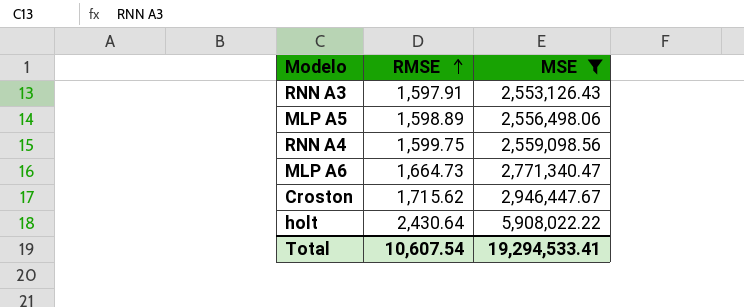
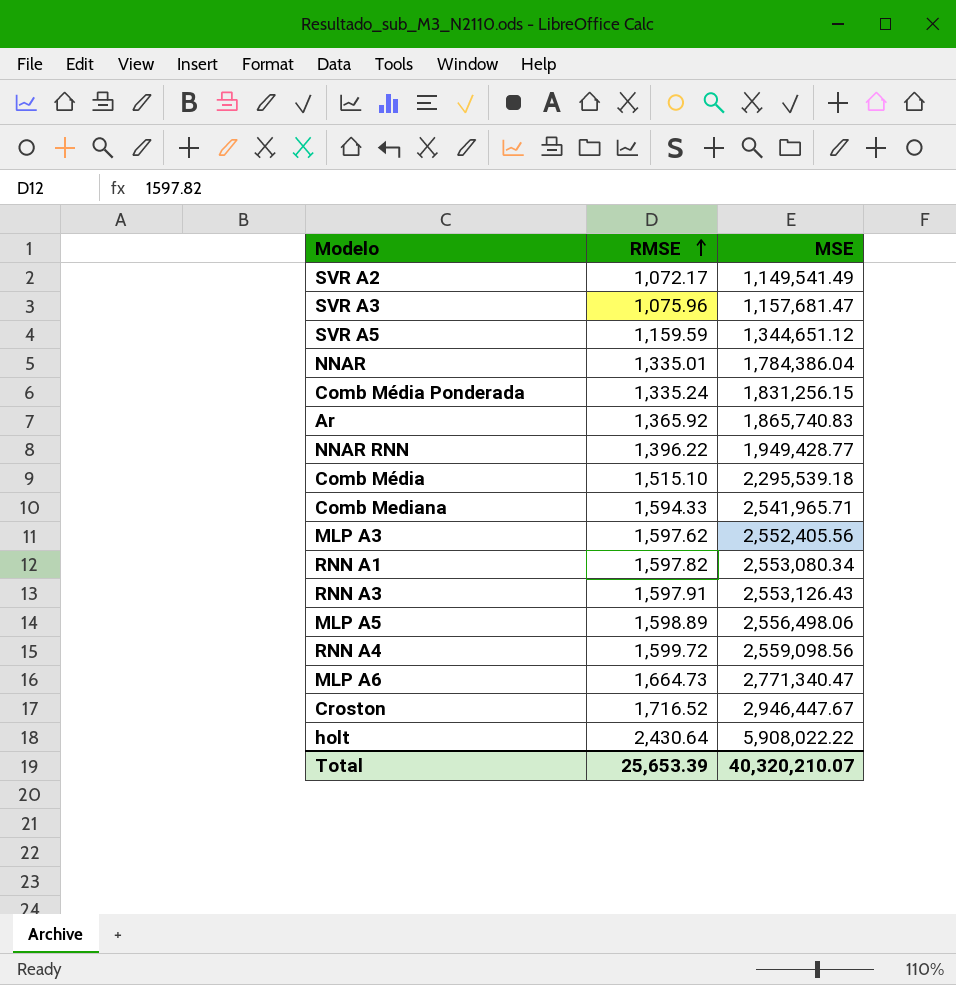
filter: MSE >= 2,553,126.43 -> none
RNN A4 | RMSE: 1,599.75 -> 1,599.72
Croston | RMSE: 1,715.62 -> 1,716.52
Total | RMSE: 10,607.54 -> 25,653.39
Total | MSE: 19,294,533.41 -> 40,320,210.07

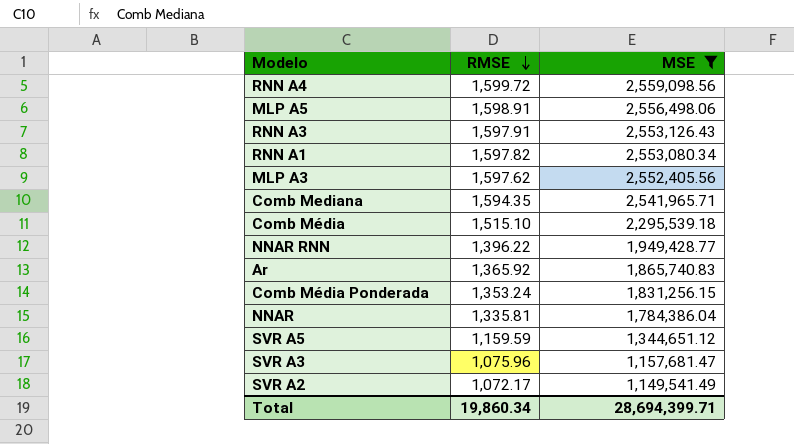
filter: none -> MSE <= 2,559,098.56
row order: RMSE ascending -> RMSE descending
MLP A5 | RMSE: 1,598.89 -> 1,598.91
Comb Mediana | RMSE: 1,594.33 -> 1,594.35
Comb Média Ponderada | RMSE: 1,335.24 -> 1,353.24
NNAR | RMSE: 1,335.01 -> 1,335.81
Total | RMSE: 25,653.39 -> 19,860.34
Total | MSE: 40,320,210.07 -> 28,694,399.71

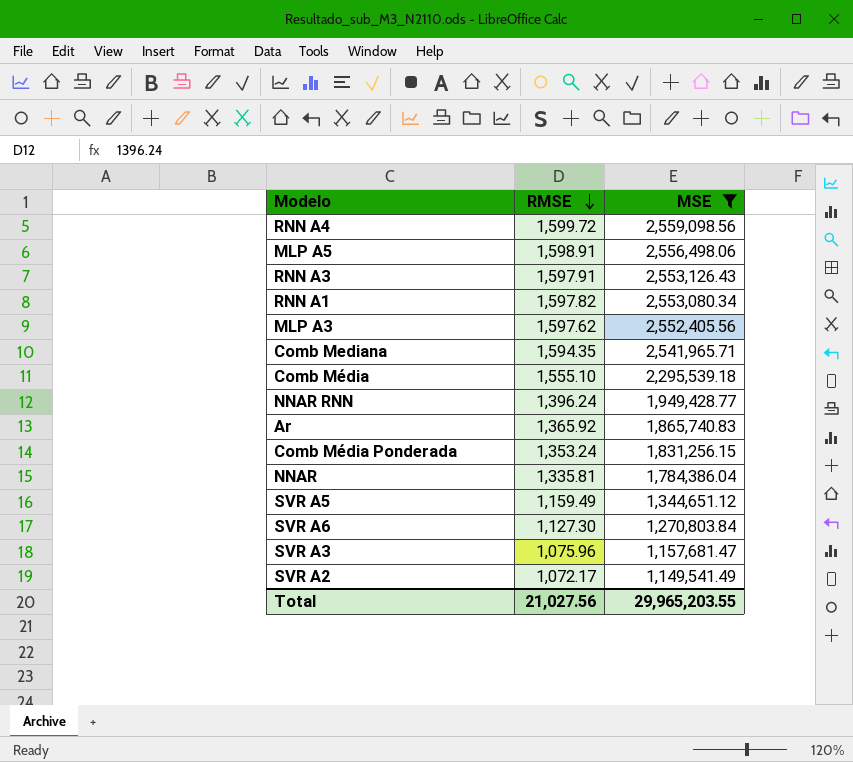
Comb Média | RMSE: 1,515.10 -> 1,555.10
NNAR RNN | RMSE: 1,396.22 -> 1,396.24
SVR A5 | RMSE: 1,159.59 -> 1,159.49
row SVR A6: none -> 1,127.30 | 1,270,803.84
Total | RMSE: 19,860.34 -> 21,027.56
Total | MSE: 28,694,399.71 -> 29,965,203.55

